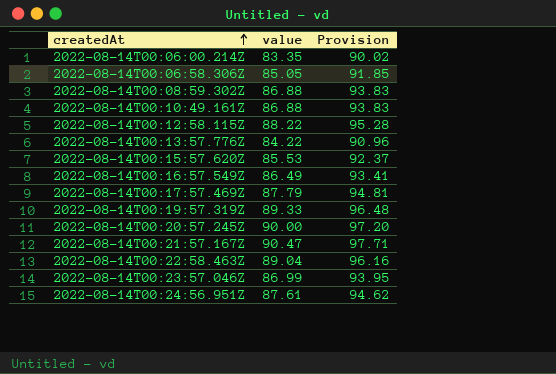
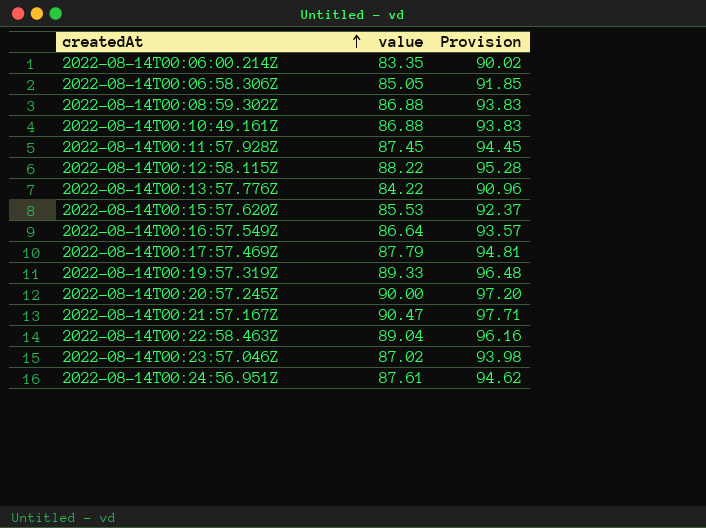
row 2022-08-14T00:11:57.928Z: none -> 87.45 | 94.45
2022-08-14T00:16:57.549Z | value: 86.49 -> 86.64
2022-08-14T00:16:57.549Z | Provision: 93.41 -> 93.57
2022-08-14T00:23:57.046Z | value: 86.99 -> 87.02
2022-08-14T00:23:57.046Z | Provision: 93.95 -> 93.98

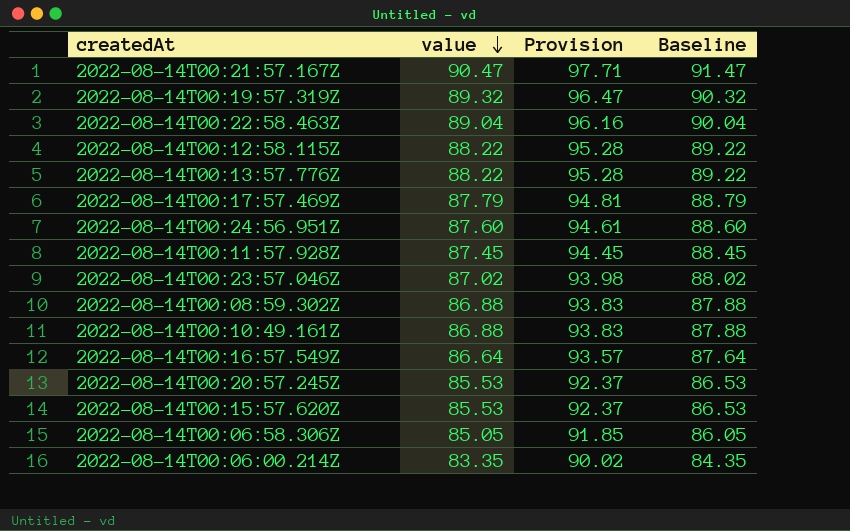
row order: createdAt ascending -> value descending
column Baseline | formula: none -> [value] + 1
2022-08-14T00:19:57.319Z | value: 89.33 -> 89.32
2022-08-14T00:19:57.319Z | Provision: 96.48 -> 96.47
2022-08-14T00:13:57.776Z | value: 84.22 -> 88.22
2022-08-14T00:13:57.776Z | Provision: 90.96 -> 95.28
2022-08-14T00:24:56.951Z | value: 87.61 -> 87.60
2022-08-14T00:24:56.951Z | Provision: 94.62 -> 94.61
2022-08-14T00:20:57.245Z | value: 90.00 -> 85.53
2022-08-14T00:20:57.245Z | Provision: 97.20 -> 92.37

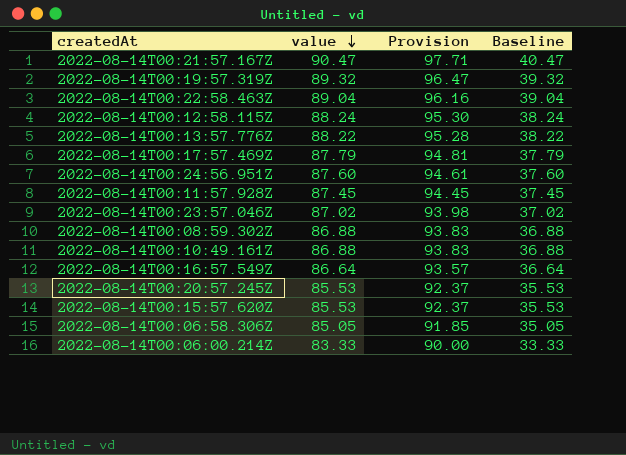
column Baseline | formula: [value] + 1 -> [value] - 50
2022-08-14T00:12:58.115Z | value: 88.22 -> 88.24
2022-08-14T00:12:58.115Z | Provision: 95.28 -> 95.30
2022-08-14T00:06:00.214Z | value: 83.35 -> 83.33
2022-08-14T00:06:00.214Z | Provision: 90.02 -> 90.00

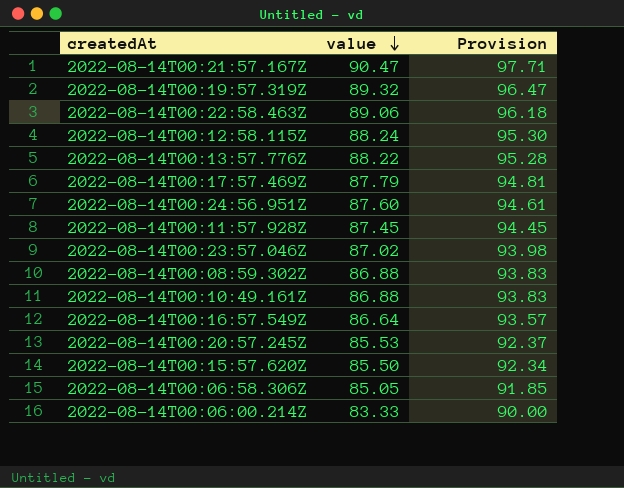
column Baseline | formula: [value] - 50 -> none
2022-08-14T00:22:58.463Z | value: 89.04 -> 89.06
2022-08-14T00:22:58.463Z | Provision: 96.16 -> 96.18
2022-08-14T00:15:57.620Z | value: 85.53 -> 85.50
2022-08-14T00:15:57.620Z | Provision: 92.37 -> 92.34

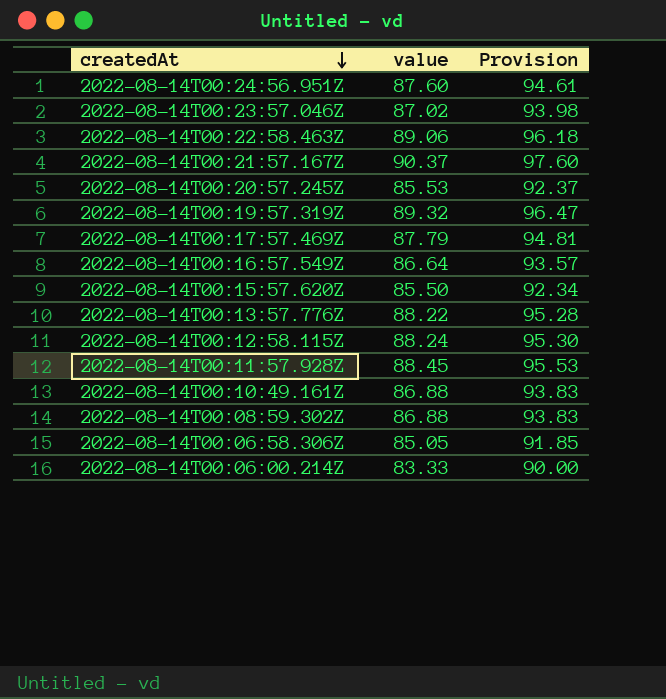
row order: value descending -> createdAt descending
2022-08-14T00:21:57.167Z | value: 90.47 -> 90.37
2022-08-14T00:21:57.167Z | Provision: 97.71 -> 97.60
2022-08-14T00:11:57.928Z | value: 87.45 -> 88.45
2022-08-14T00:11:57.928Z | Provision: 94.45 -> 95.53

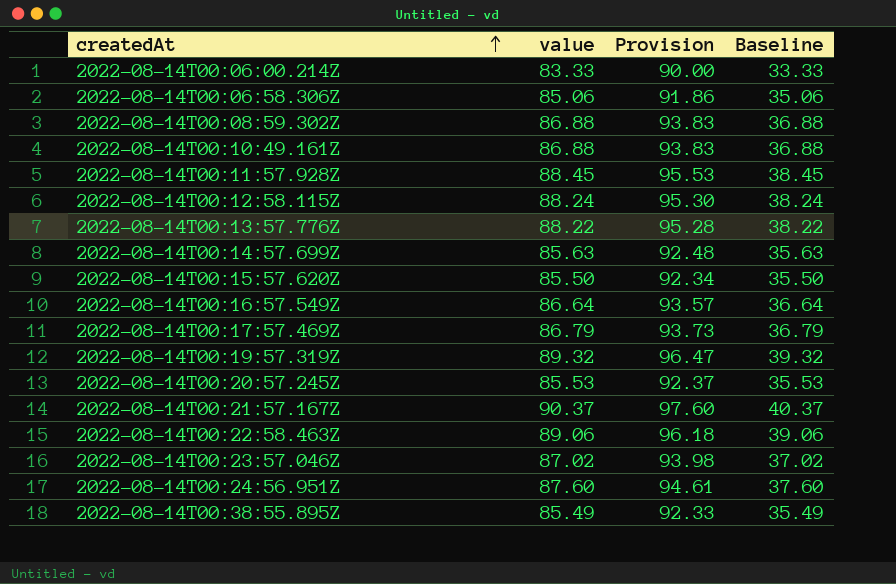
row order: createdAt descending -> createdAt ascending
column Baseline | formula: none -> [value] - 50
2022-08-14T00:06:58.306Z | value: 85.05 -> 85.06
2022-08-14T00:06:58.306Z | Provision: 91.85 -> 91.86
row 2022-08-14T00:14:57.699Z: none -> 85.63 | 92.48 | 35.63
2022-08-14T00:17:57.469Z | value: 87.79 -> 86.79
2022-08-14T00:17:57.469Z | Provision: 94.81 -> 93.73
row 2022-08-14T00:38:55.895Z: none -> 85.49 | 92.33 | 35.49

